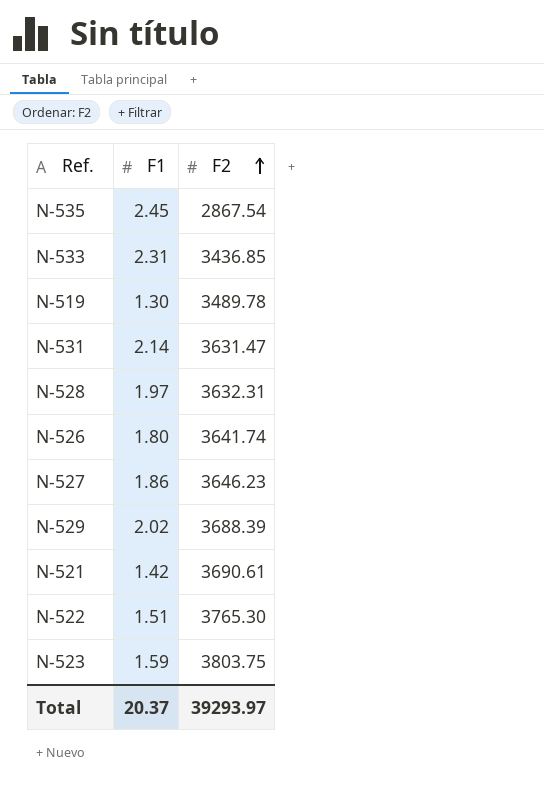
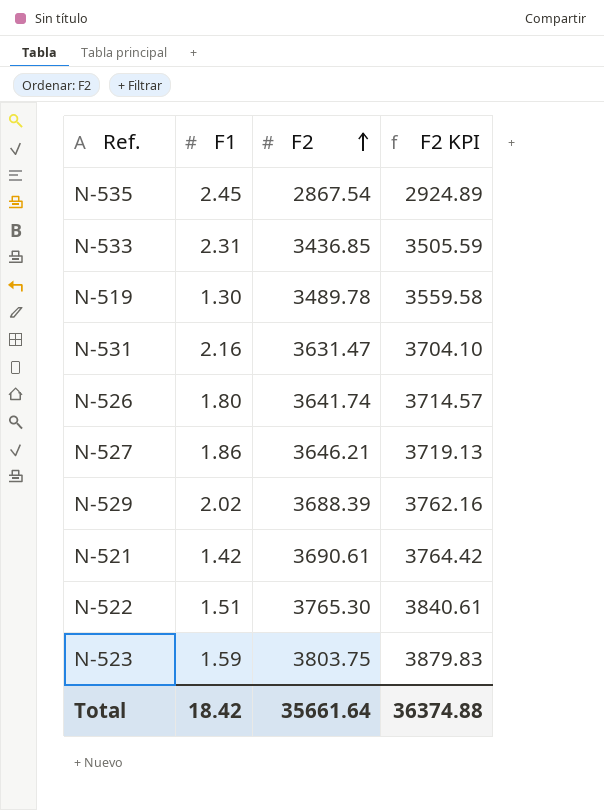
column F2 KPI | formula: none -> [F2] * 1.02
row N-528: 1.97 | 3632.31 -> none
N-531 | F1: 2.14 -> 2.16
N-527 | F2: 3646.23 -> 3646.21
Total | F1: 20.37 -> 18.42
Total | F2: 39293.97 -> 35661.64

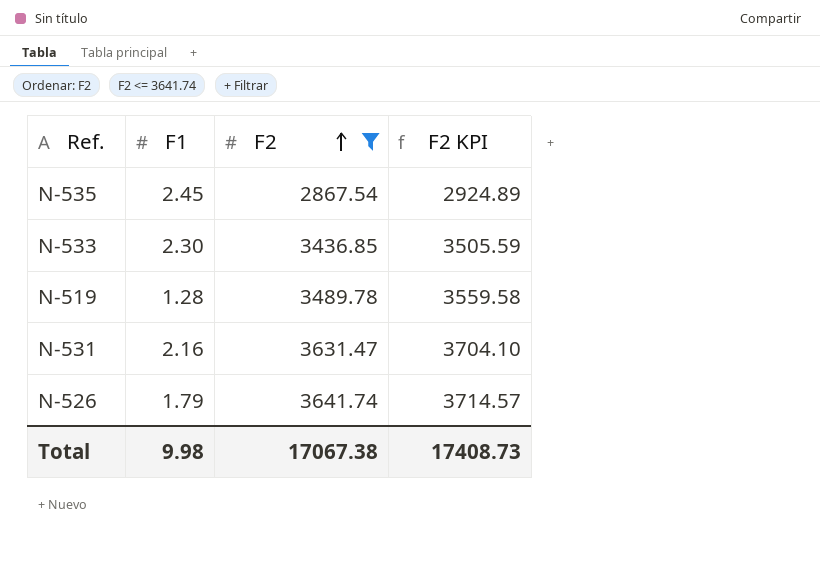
filter: none -> F2 <= 3641.74
N-533 | F1: 2.31 -> 2.30
N-519 | F1: 1.30 -> 1.28
N-526 | F1: 1.80 -> 1.79
Total | F1: 18.42 -> 9.98
Total | F2: 35661.64 -> 17067.38
Total | F2 KPI: 36374.88 -> 17408.73

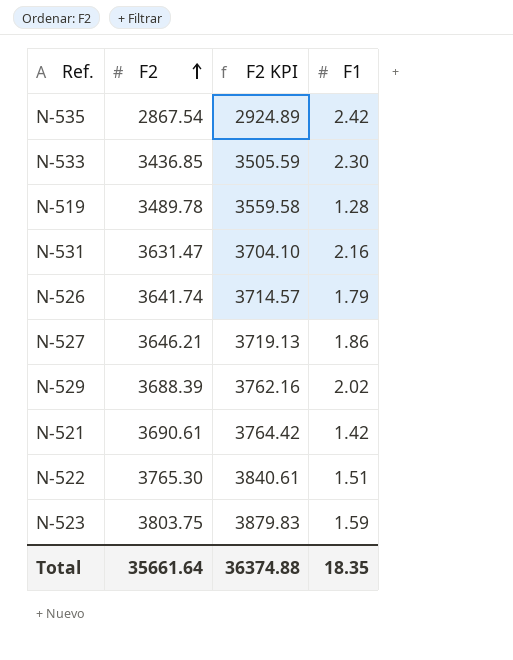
filter: F2 <= 3641.74 -> none
column F1 | position: 2 -> 4
N-535 | F1: 2.45 -> 2.42
Total | F2: 17067.38 -> 35661.64
Total | F2 KPI: 17408.73 -> 36374.88
Total | F1: 9.98 -> 18.35

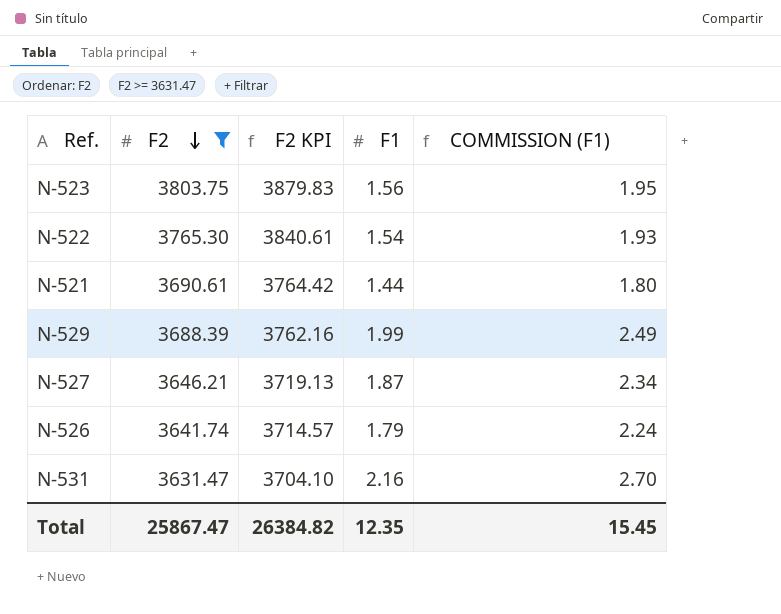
filter: none -> F2 >= 3631.47
row order: F2 ascending -> F2 descending
column COMMISSION (F1) | formula: none -> [F1] * 1.25
N-523 | F1: 1.59 -> 1.56
N-522 | F1: 1.51 -> 1.54
N-521 | F1: 1.42 -> 1.44
N-529 | F1: 2.02 -> 1.99
N-527 | F1: 1.86 -> 1.87
Total | F2: 35661.64 -> 25867.47
Total | F2 KPI: 36374.88 -> 26384.82
Total | F1: 18.35 -> 12.35

